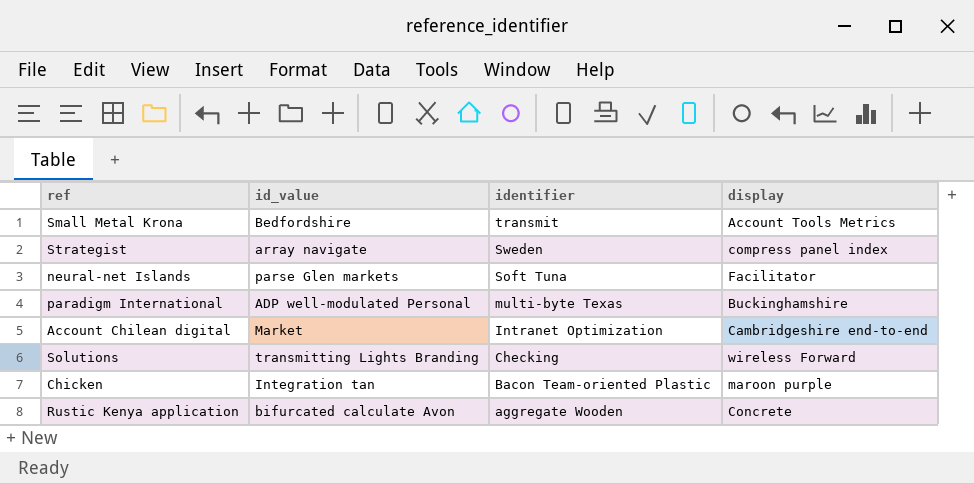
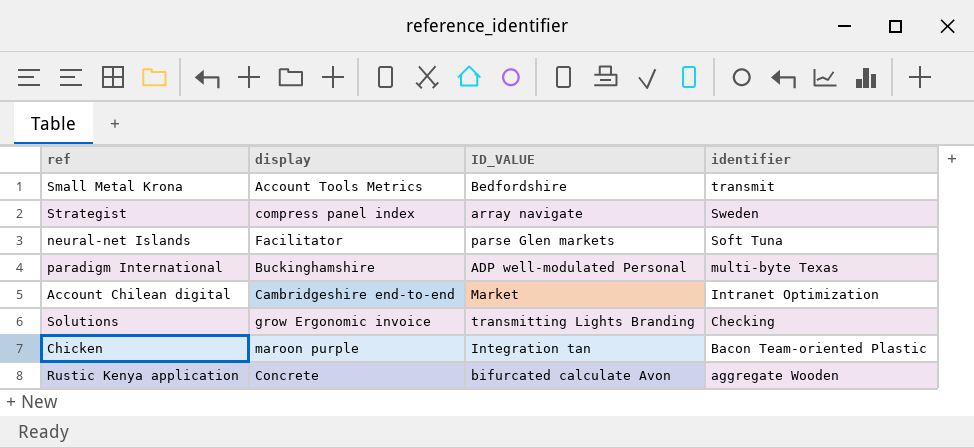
column display | position: 4 -> 2
column name: id_value -> ID_VALUE
Solutions | display: wireless Forward -> grow Ergonomic invoice

